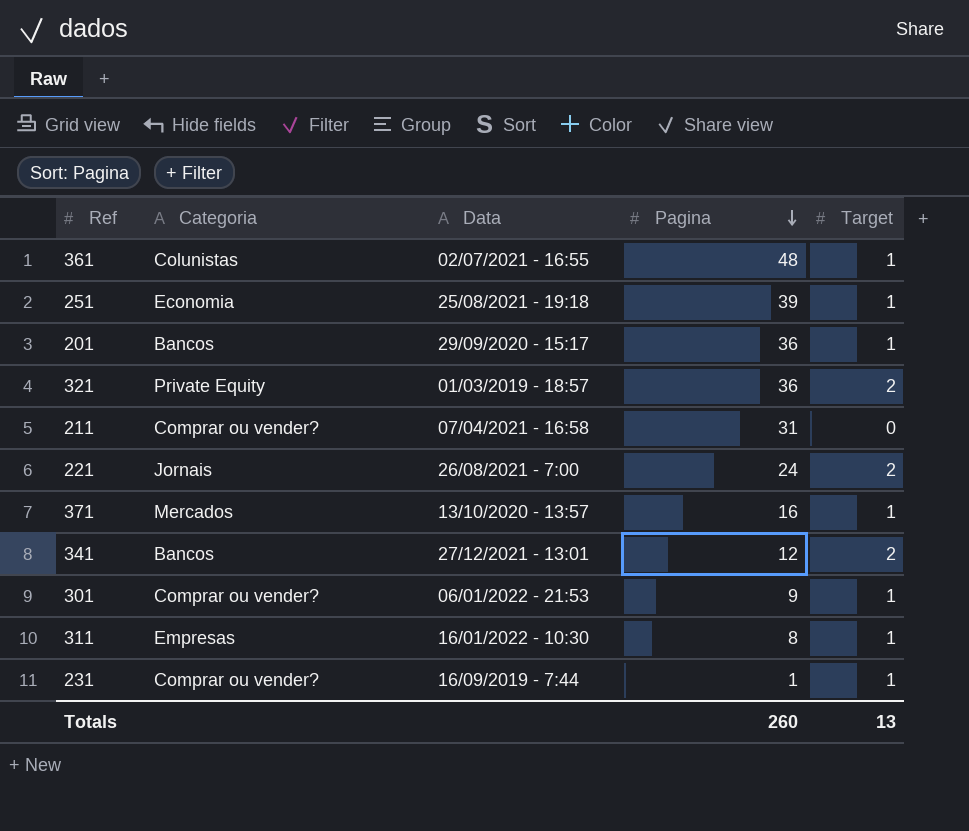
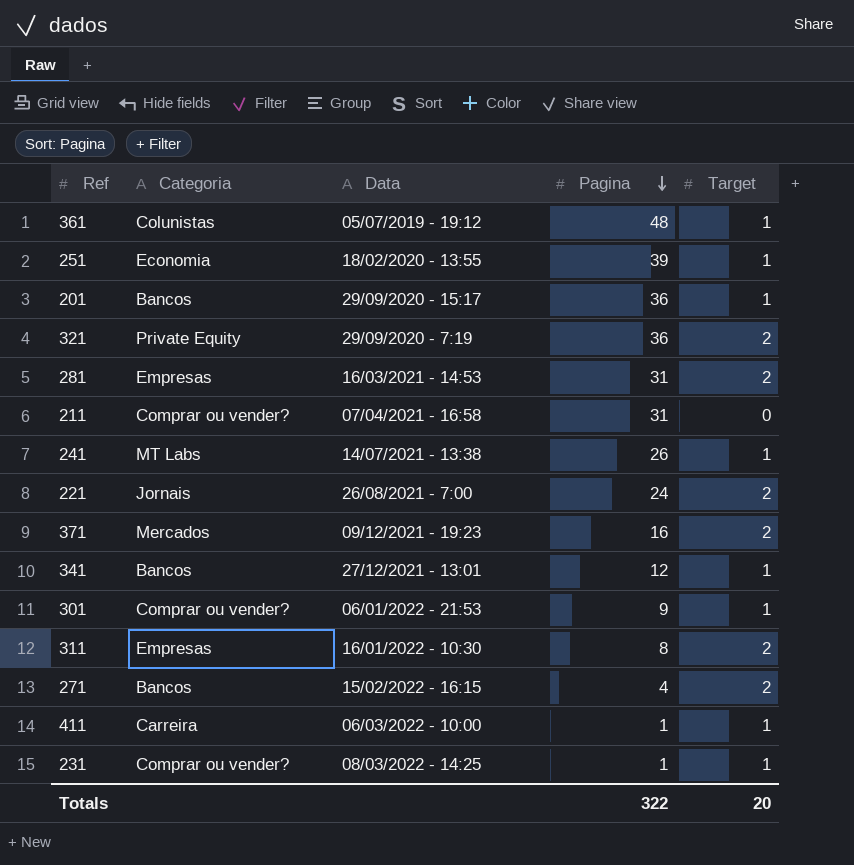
361 | Data: 02/07/2021 - 16:55 -> 05/07/2019 - 19:12
251 | Data: 25/08/2021 - 19:18 -> 18/02/2020 - 13:55
321 | Data: 01/03/2019 - 18:57 -> 29/09/2020 - 7:19
row 281: none -> Empresas | 16/03/2021 - 14:53 | 31 | 2
row 241: none -> MT Labs | 14/07/2021 - 13:38 | 26 | 1
371 | Data: 13/10/2020 - 13:57 -> 09/12/2021 - 19:23
371 | Target: 1 -> 2
341 | Target: 2 -> 1
311 | Target: 1 -> 2
row 271: none -> Bancos | 15/02/2022 - 16:15 | 4 | 2
row 411: none -> Carreira | 06/03/2022 - 10:00 | 1 | 1
231 | Data: 16/09/2019 - 7:44 -> 08/03/2022 - 14:25
Totals | Pagina: 260 -> 322
Totals | Target: 13 -> 20

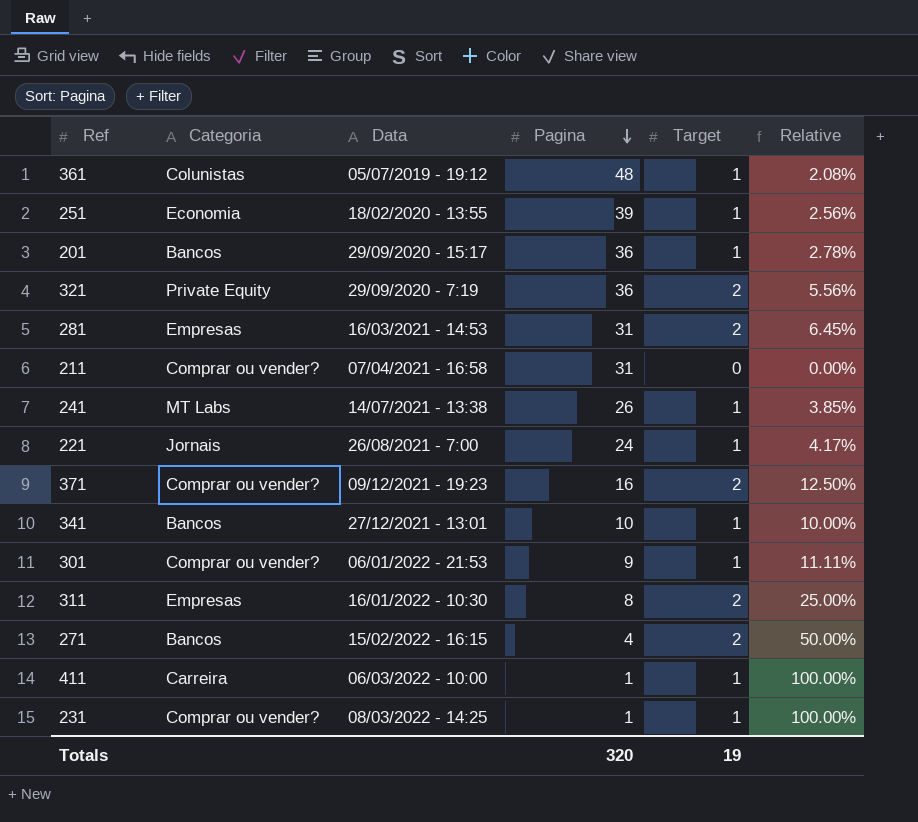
column Relative | formula: none -> [Target] / [Pagina]
221 | Target: 2 -> 1
371 | Categoria: Mercados -> Comprar ou vender?
341 | Pagina: 12 -> 10
Totals | Pagina: 322 -> 320
Totals | Target: 20 -> 19

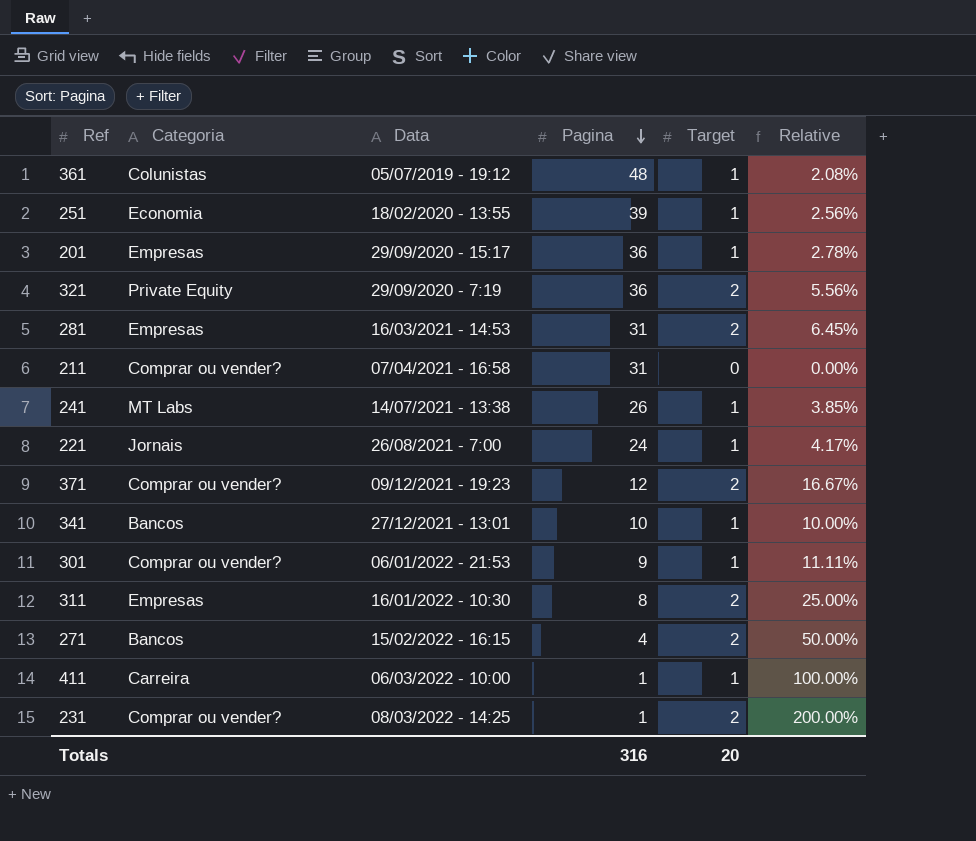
201 | Categoria: Bancos -> Empresas
371 | Pagina: 16 -> 12
371 | Relative: 12.50% -> 16.67%
231 | Target: 1 -> 2
231 | Relative: 100.00% -> 200.00%
Totals | Pagina: 320 -> 316
Totals | Target: 19 -> 20

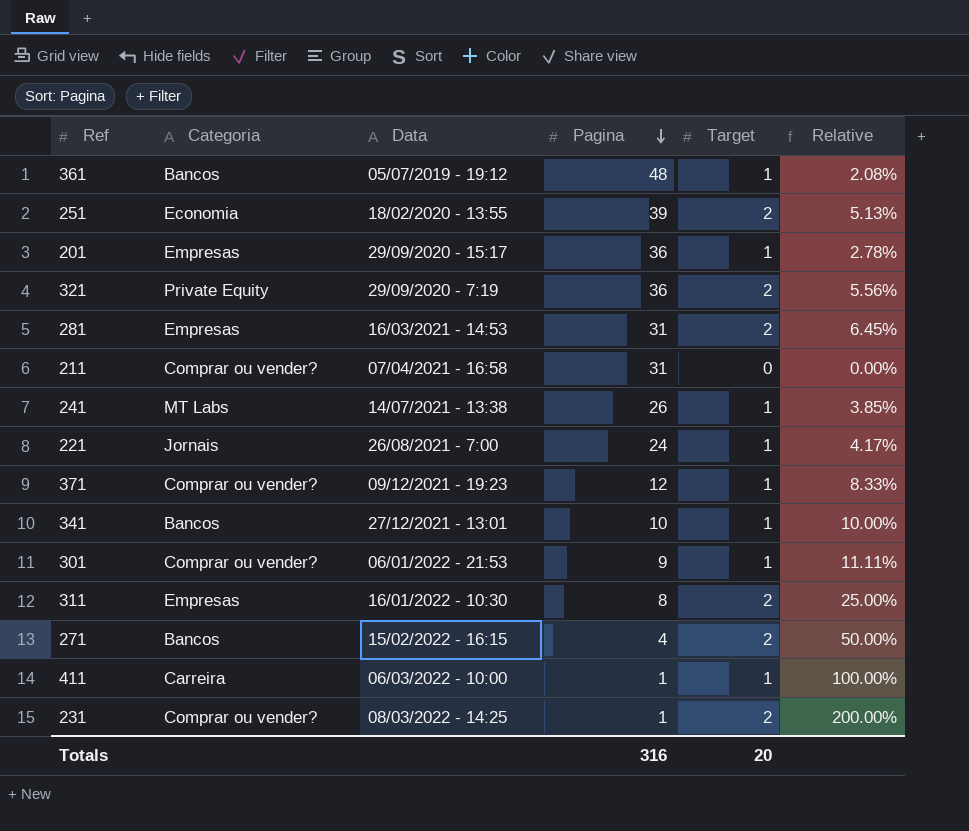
361 | Categoria: Colunistas -> Bancos
251 | Target: 1 -> 2
251 | Relative: 2.56% -> 5.13%
371 | Target: 2 -> 1
371 | Relative: 16.67% -> 8.33%

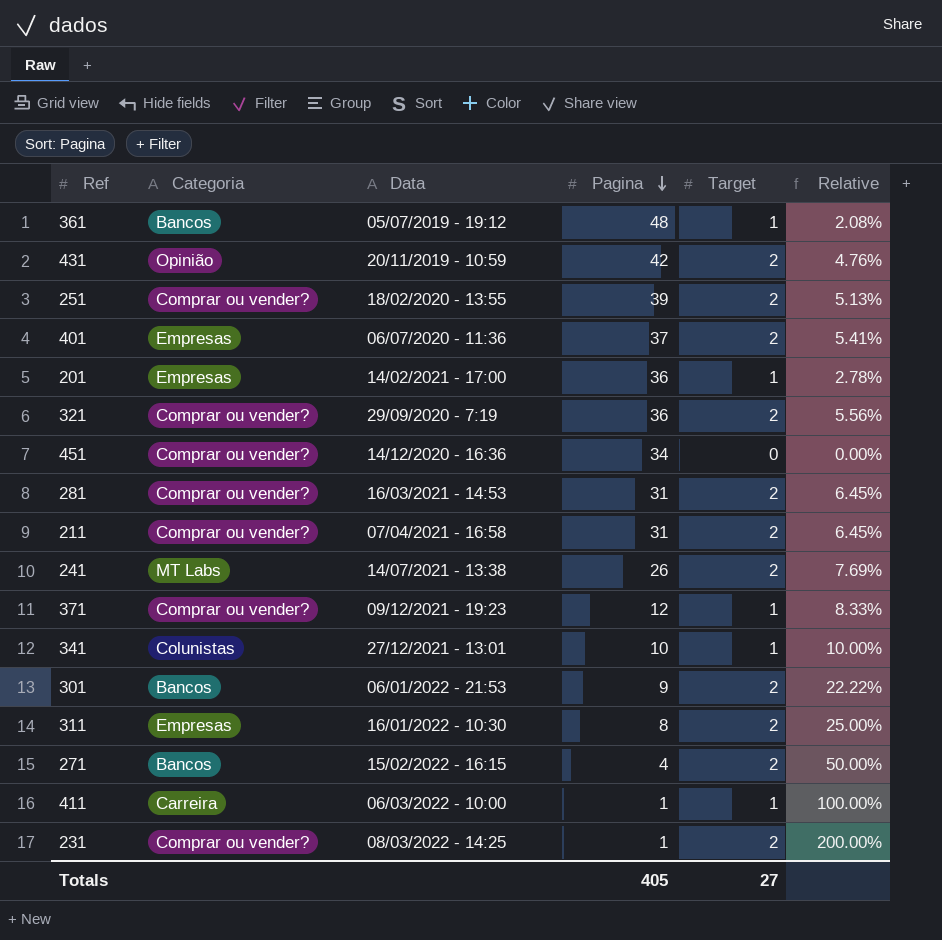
row 221: Jornais | 26/08/2021 - 7:00 | 24 | 1 | 4.17% -> none
row 431: none -> Opinião | 20/11/2019 - 10:59 | 42 | 2 | 4.76%
251 | Categoria: Economia -> Comprar ou vender?
row 401: none -> Empresas | 06/07/2020 - 11:36 | 37 | 2 | 5.41%
201 | Data: 29/09/2020 - 15:17 -> 14/02/2021 - 17:00
321 | Categoria: Private Equity -> Comprar ou vender?
row 451: none -> Comprar ou vender? | 14/12/2020 - 16:36 | 34 | 0 | 0.00%
281 | Categoria: Empresas -> Comprar ou vender?
211 | Target: 0 -> 2
211 | Relative: 0.00% -> 6.45%
241 | Target: 1 -> 2
241 | Relative: 3.85% -> 7.69%
341 | Categoria: Bancos -> Colunistas
301 | Categoria: Comprar ou vender? -> Bancos
301 | Target: 1 -> 2
301 | Relative: 11.11% -> 22.22%
Totals | Pagina: 316 -> 405
Totals | Target: 20 -> 27

